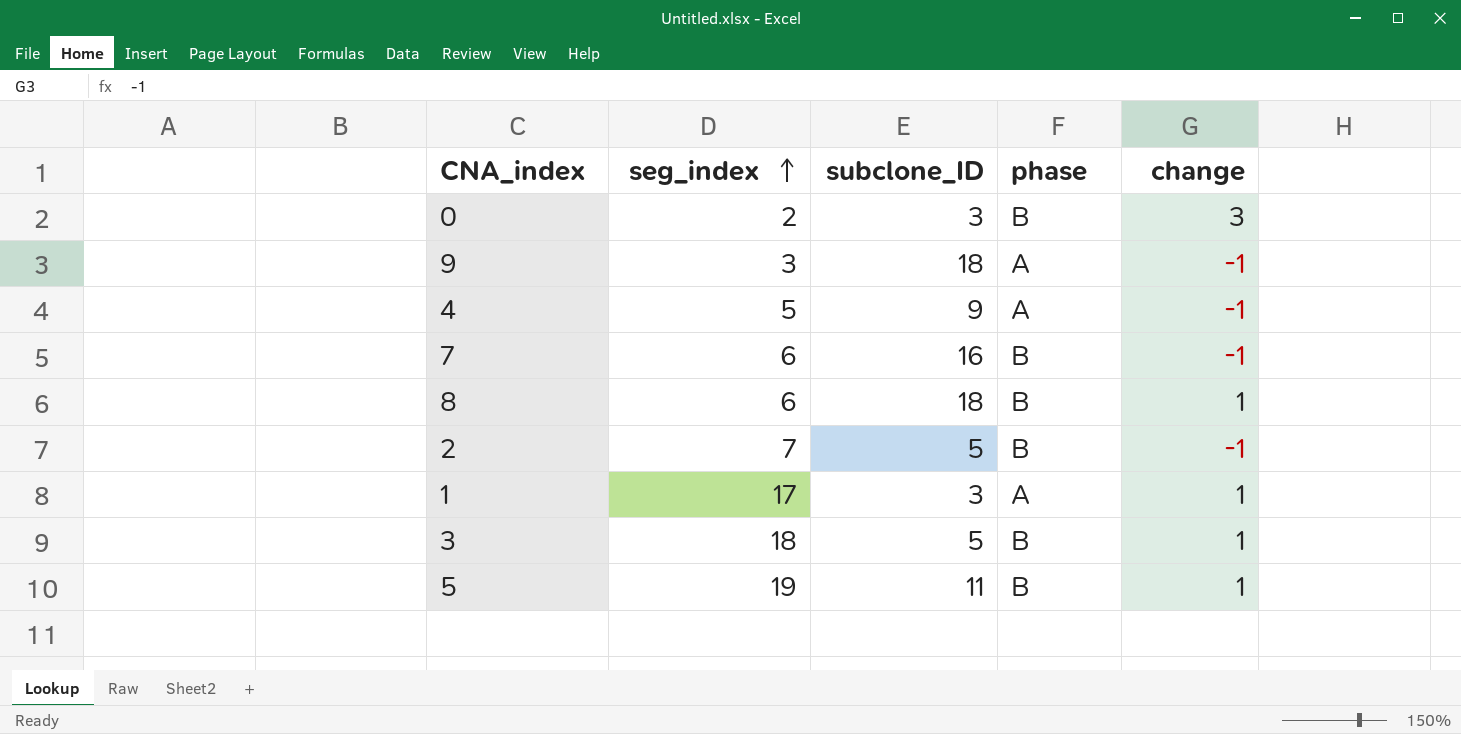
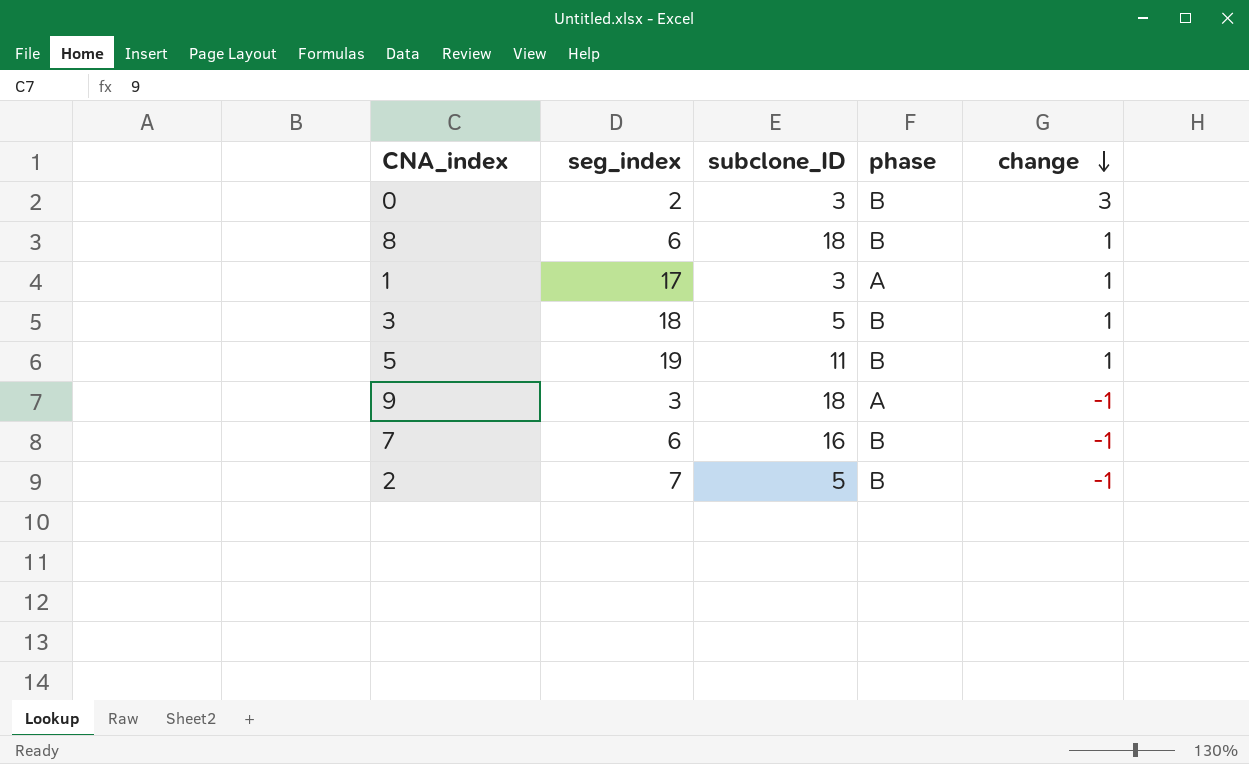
row order: seg_index ascending -> change descending
row 4: 5 | 9 | A | -1 -> none

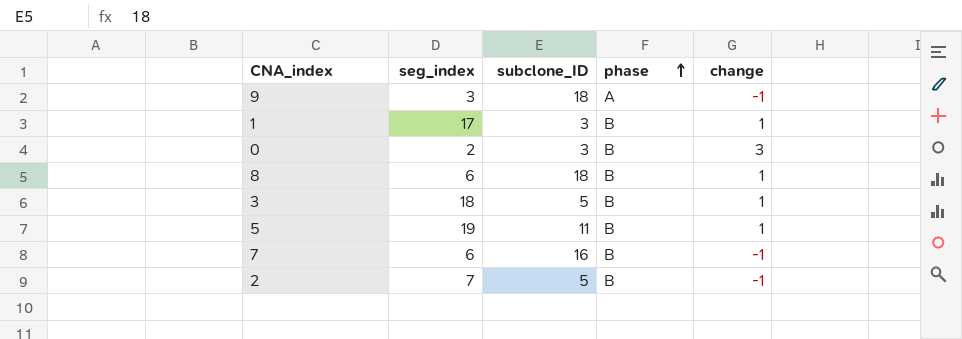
row order: change descending -> phase ascending
1 | phase: A -> B

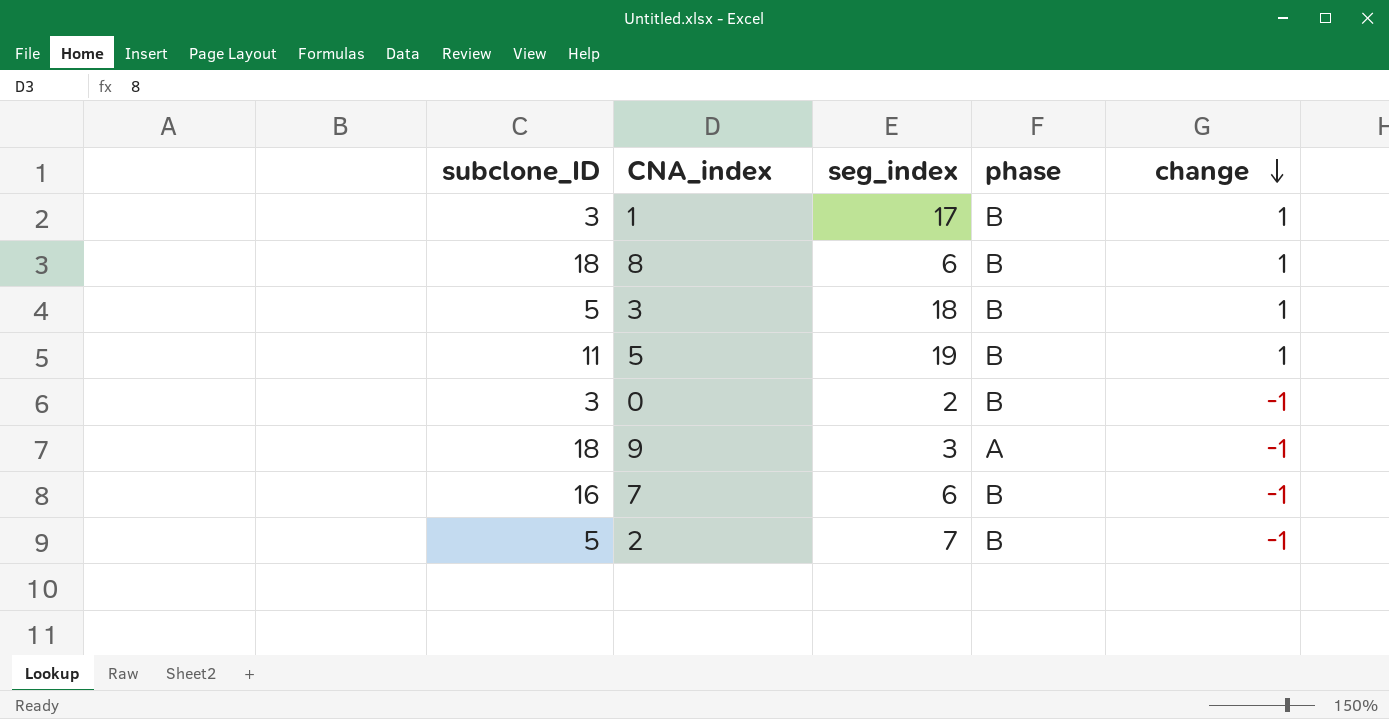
row order: phase ascending -> change descending
column subclone_ID | position: 3 -> 1
0 | change: 3 -> -1

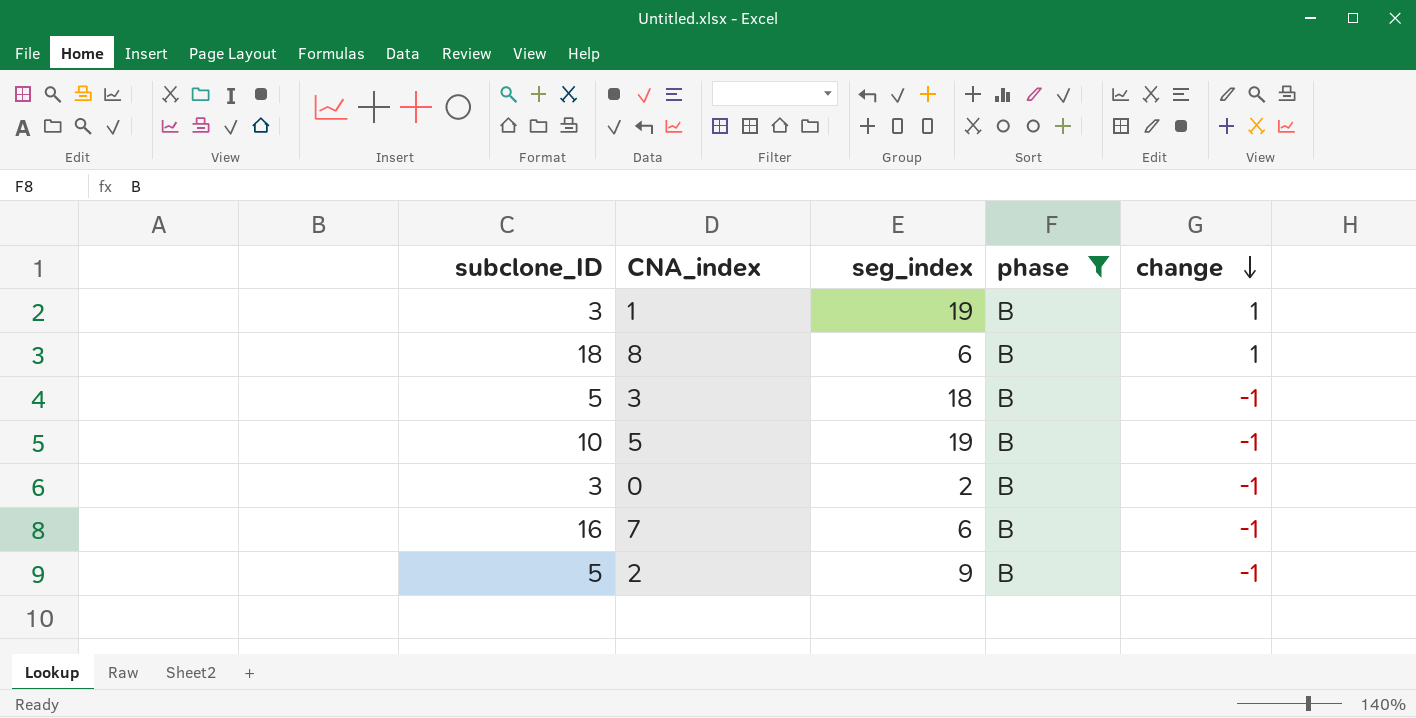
filter: none -> phase = B
1 | seg_index: 17 -> 19
3 | change: 1 -> -1
5 | subclone_ID: 11 -> 10
5 | change: 1 -> -1
2 | seg_index: 7 -> 9

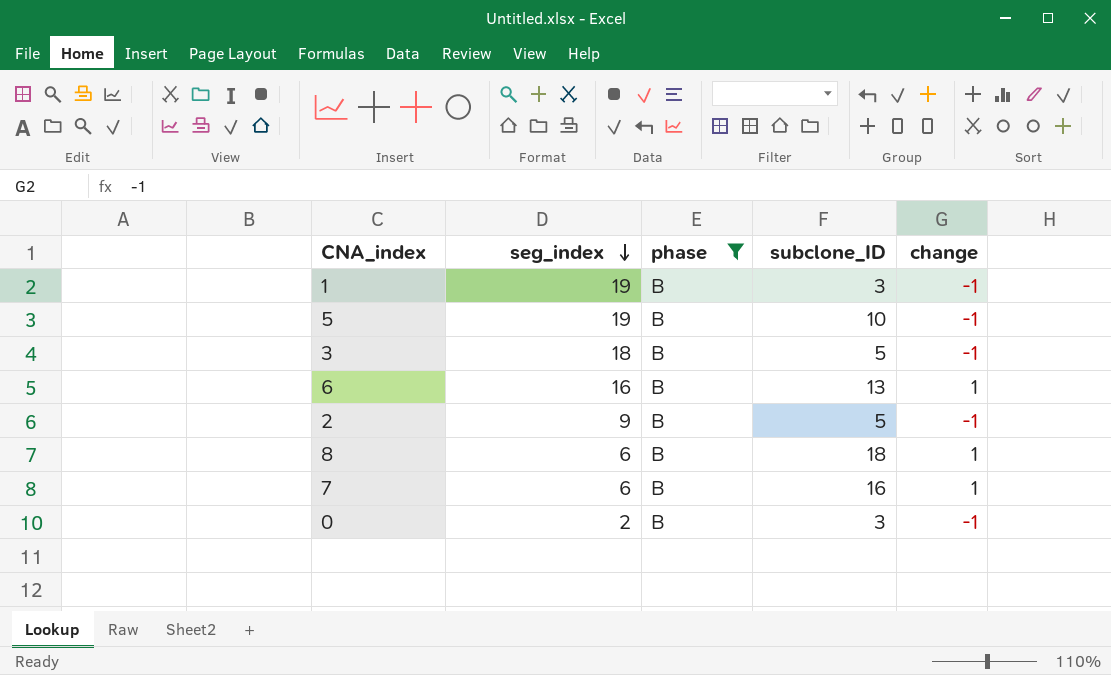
row order: change descending -> seg_index descending
column subclone_ID | position: 1 -> 4
1 | change: 1 -> -1
row 6: none -> 16 | B | 13 | 1
7 | change: -1 -> 1

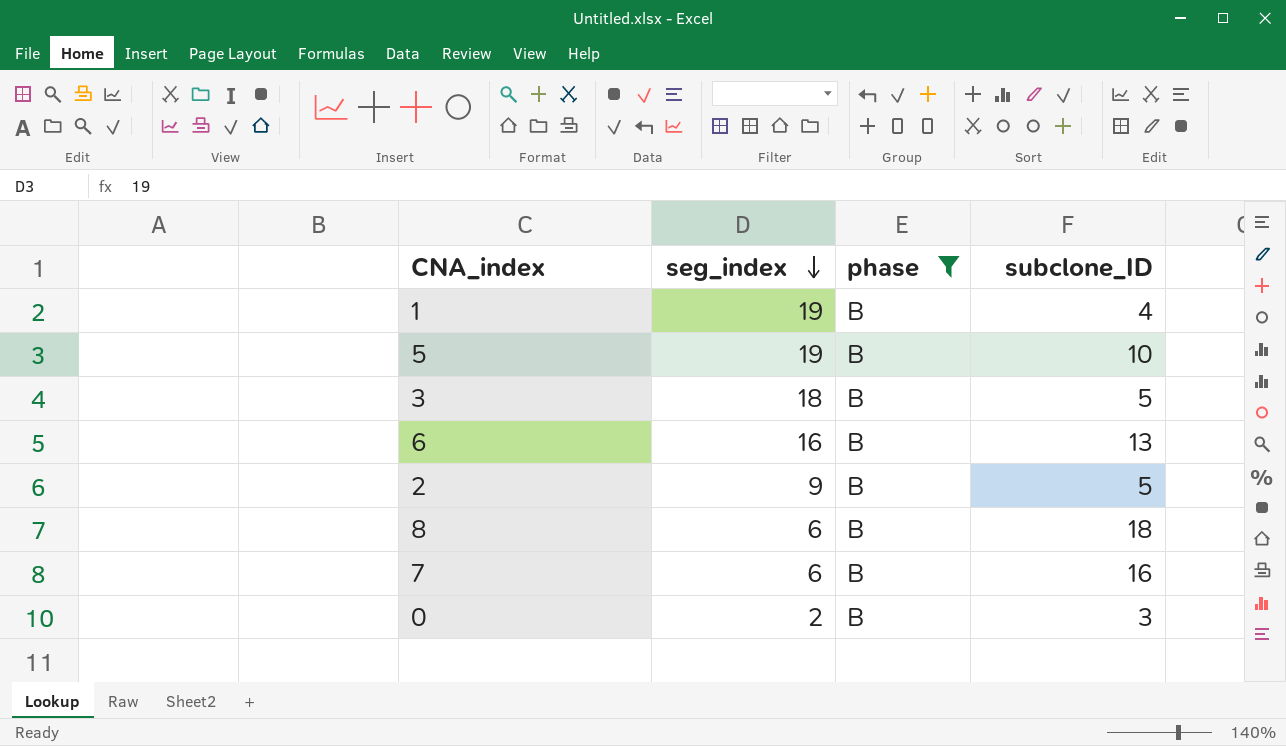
column change | position: 5 -> none
1 | subclone_ID: 3 -> 4

